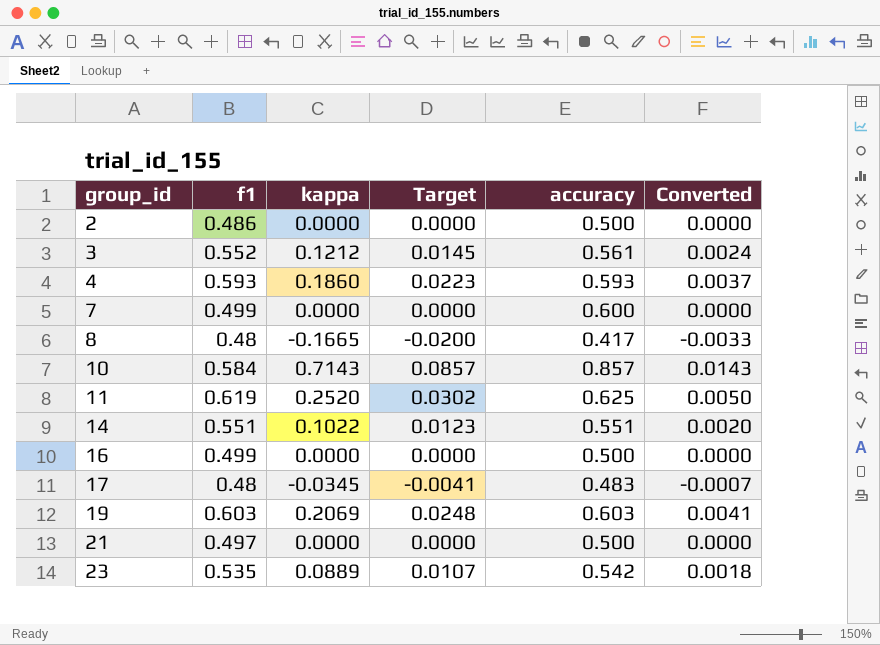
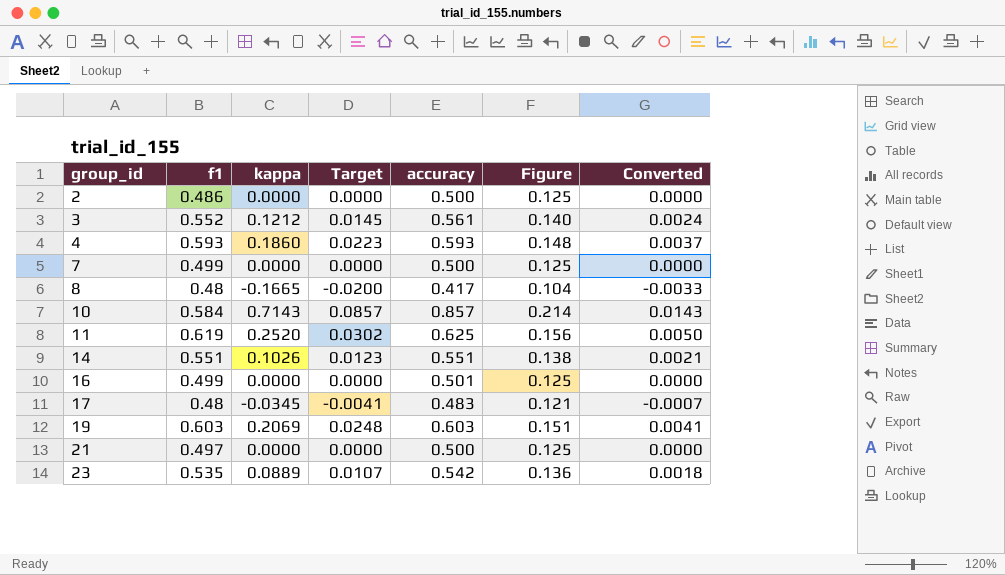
column Figure | formula: none -> [accuracy] * 0.25
7 | accuracy: 0.600 -> 0.500
14 | kappa: 0.1022 -> 0.1026
14 | Converted: 0.0020 -> 0.0021
16 | accuracy: 0.500 -> 0.501

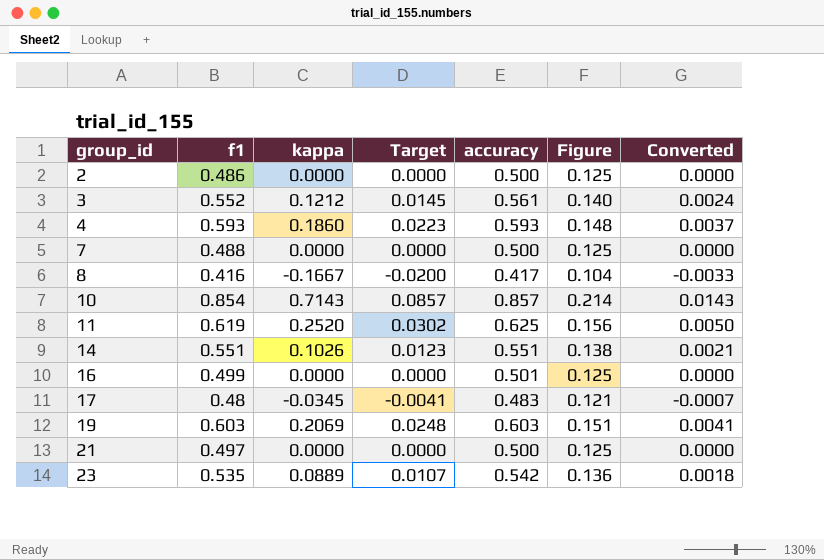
7 | f1: 0.499 -> 0.488
8 | f1: 0.48 -> 0.416
8 | kappa: -0.1665 -> -0.1667
10 | f1: 0.584 -> 0.854

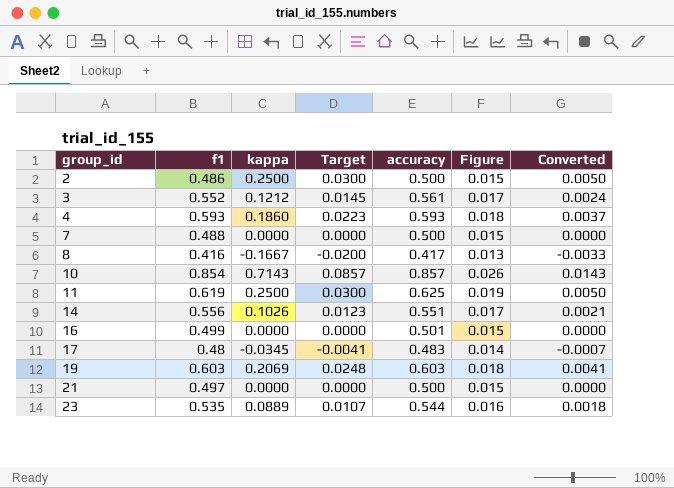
column Figure | formula: [accuracy] * 0.25 -> [accuracy] * 0.03
2 | kappa: 0.0000 -> 0.2500
2 | Target: 0.0000 -> 0.0300
2 | Converted: 0.0000 -> 0.0050
11 | kappa: 0.2520 -> 0.2500
11 | Target: 0.0302 -> 0.0300
14 | f1: 0.551 -> 0.556
23 | accuracy: 0.542 -> 0.544

